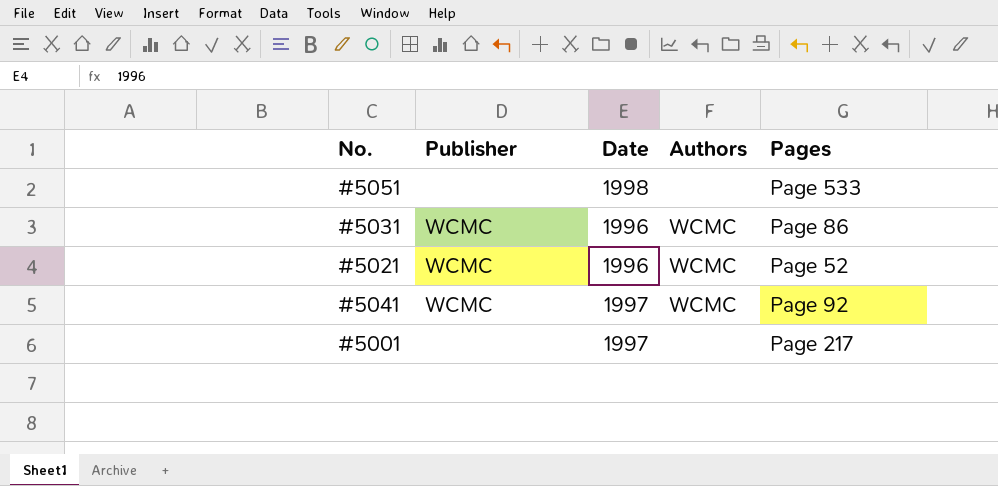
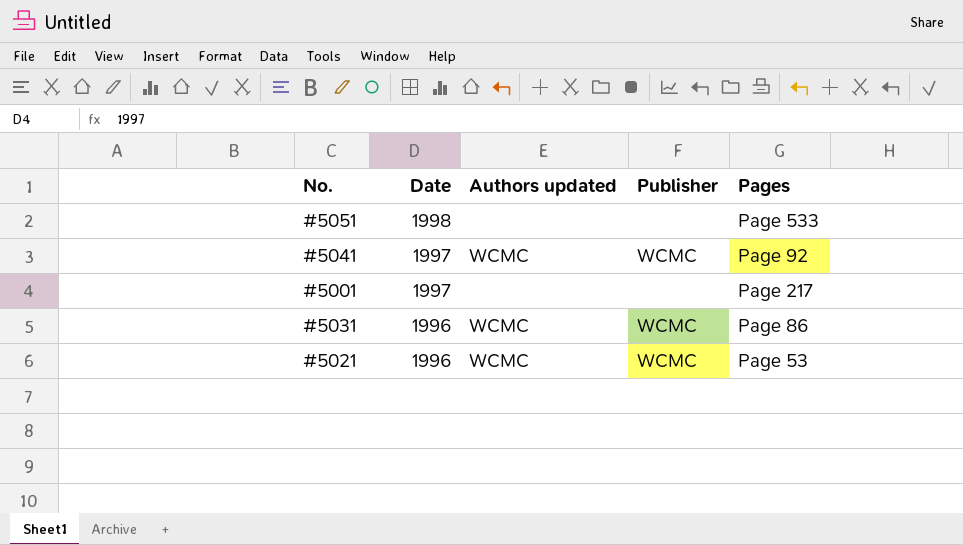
row order: none -> Date descending
column name: Authors -> Authors updated
column Publisher | position: 2 -> 4
#5021 | Pages: Page 52 -> Page 53

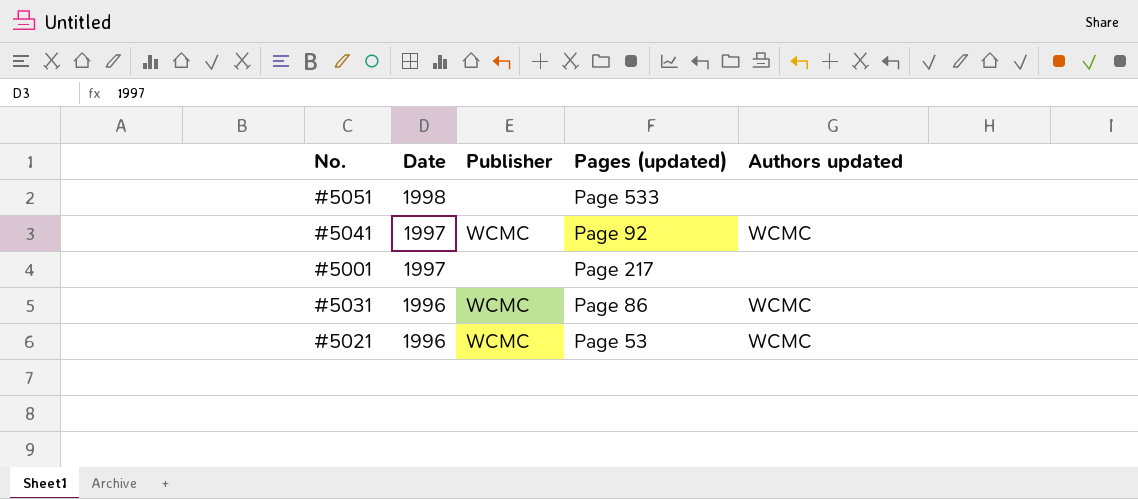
column name: Pages -> Pages (updated)
column Authors updated | position: 3 -> 5

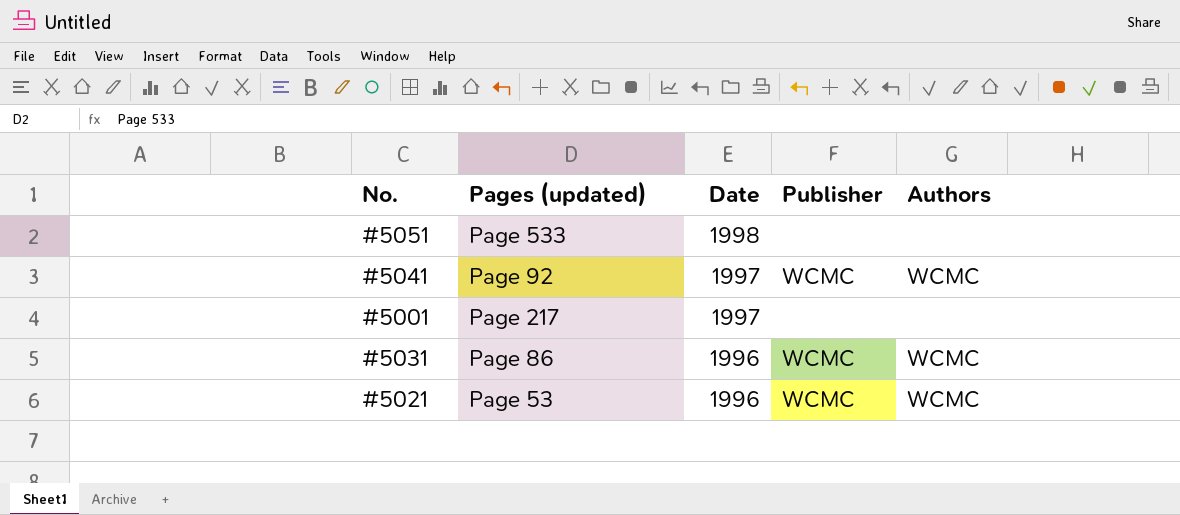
column Pages (updated) | position: 4 -> 2
column name: Authors updated -> Authors

